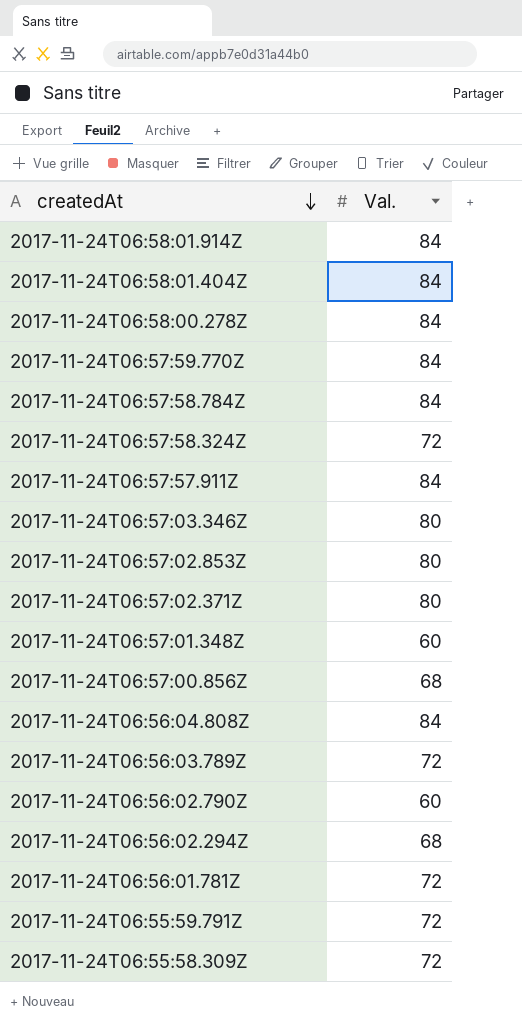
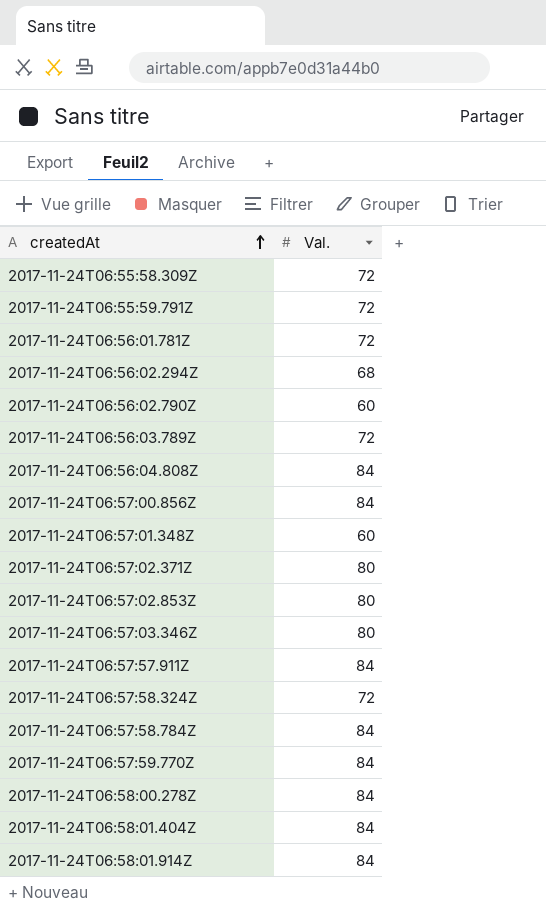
row order: createdAt descending -> createdAt ascending
2017-11-24T06:57:00.856Z | Val.: 68 -> 84

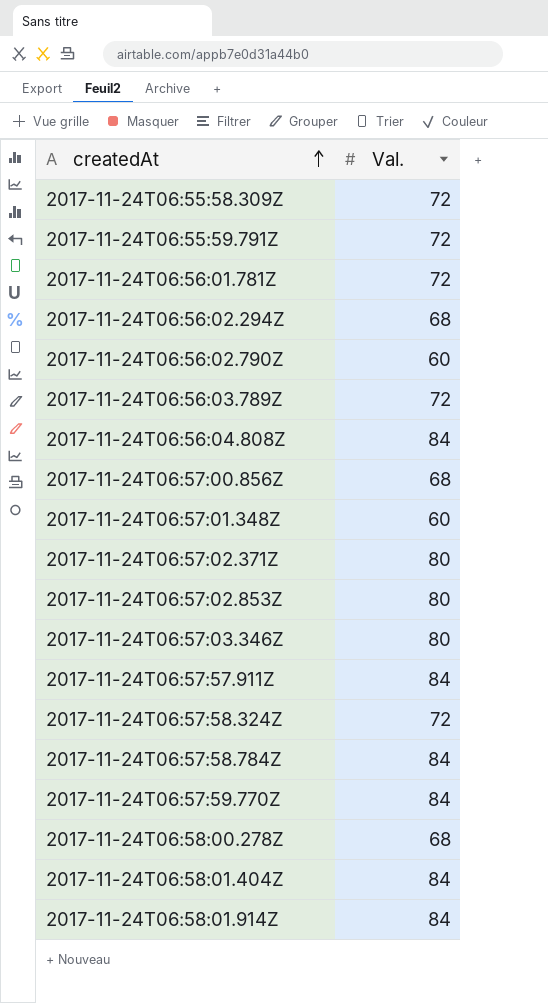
2017-11-24T06:57:00.856Z | Val.: 84 -> 68
2017-11-24T06:58:00.278Z | Val.: 84 -> 68

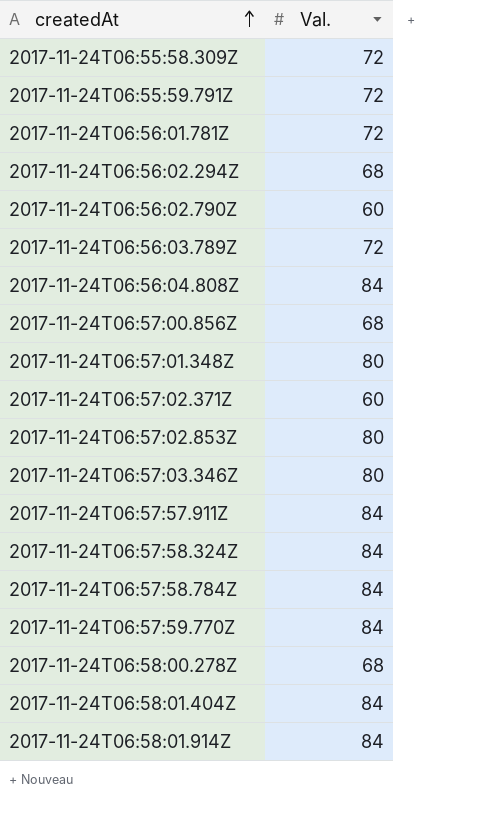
2017-11-24T06:57:01.348Z | Val.: 60 -> 80
2017-11-24T06:57:02.371Z | Val.: 80 -> 60
2017-11-24T06:57:58.324Z | Val.: 72 -> 84

